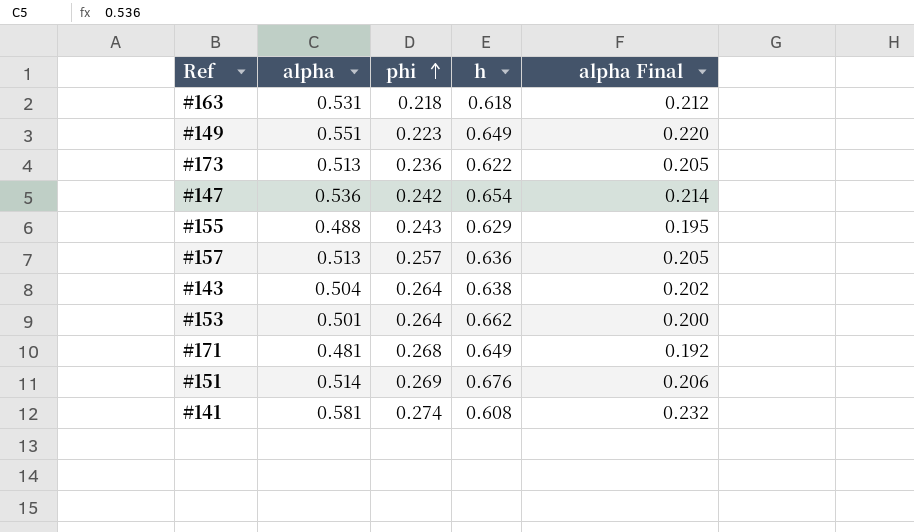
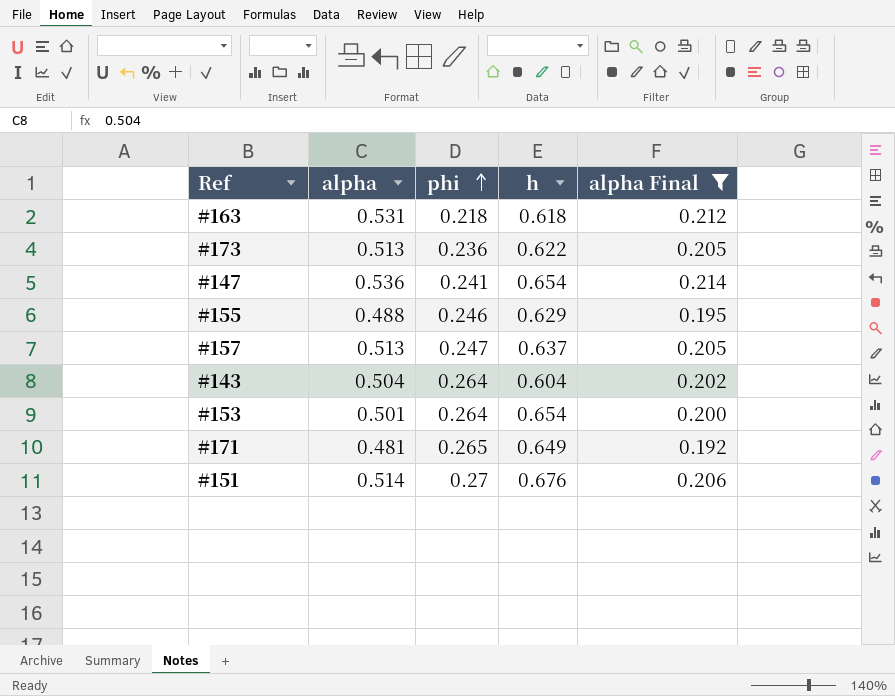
filter: none -> alpha Final <= 0.214
#147 | phi: 0.242 -> 0.241
#155 | phi: 0.243 -> 0.246
#157 | phi: 0.257 -> 0.247
#157 | h: 0.636 -> 0.637
#143 | h: 0.638 -> 0.604
#153 | h: 0.662 -> 0.654
#171 | phi: 0.268 -> 0.265
#151 | phi: 0.269 -> 0.27

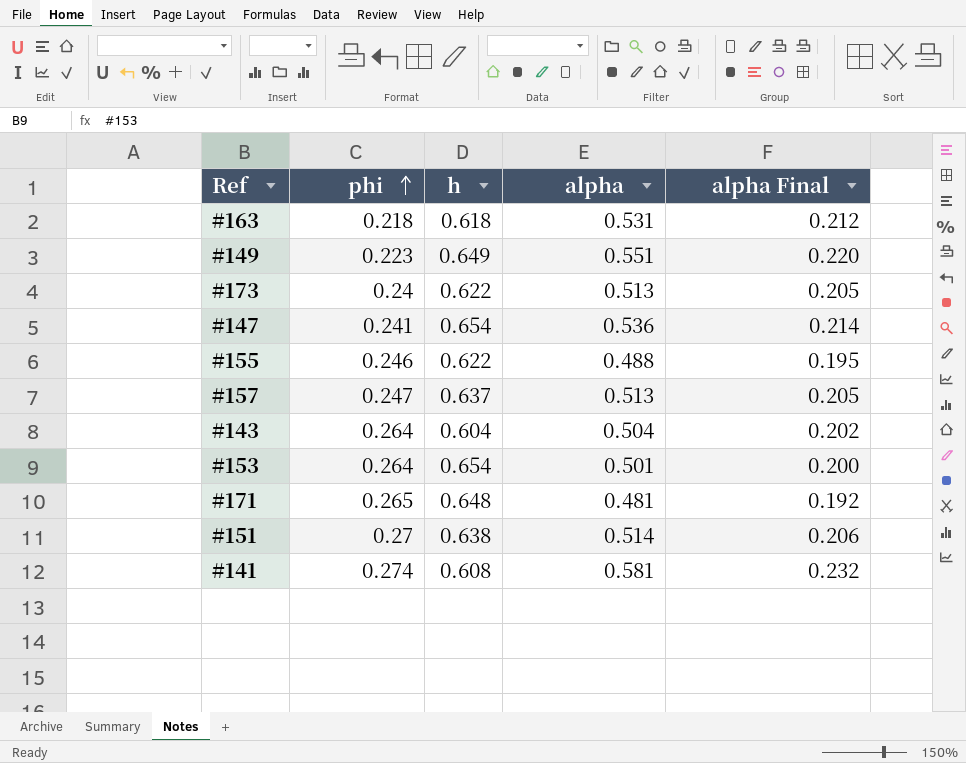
filter: alpha Final <= 0.214 -> none
column alpha | position: 2 -> 4
#173 | phi: 0.236 -> 0.24
#155 | h: 0.629 -> 0.622
#171 | h: 0.649 -> 0.648
#151 | h: 0.676 -> 0.638

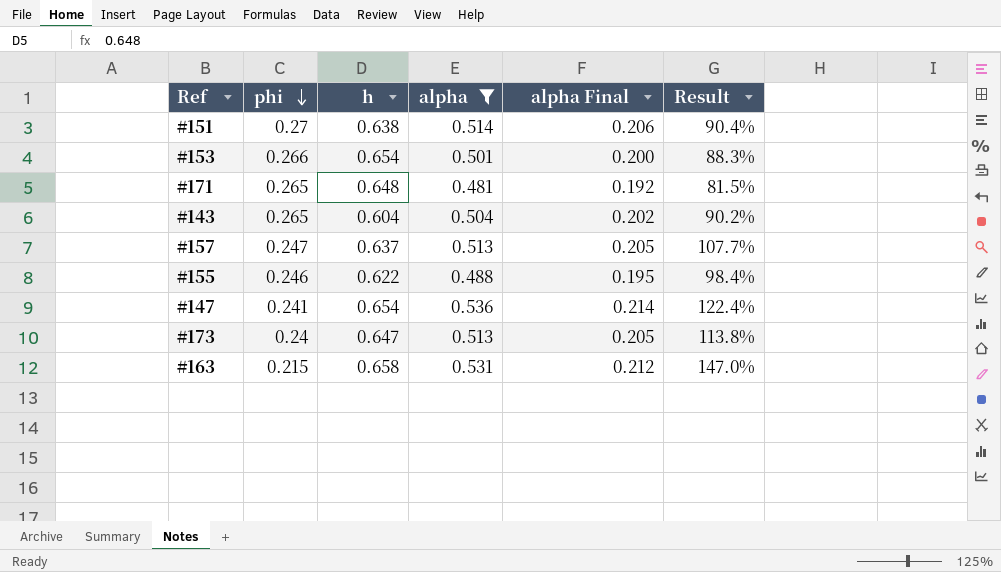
filter: none -> alpha <= 0.536
row order: phi ascending -> phi descending
column Result | formula: none -> ([alpha] - [phi]) / [phi]
#153 | phi: 0.264 -> 0.266
#143 | phi: 0.264 -> 0.265
#173 | h: 0.622 -> 0.647
#163 | phi: 0.218 -> 0.215
#163 | h: 0.618 -> 0.658

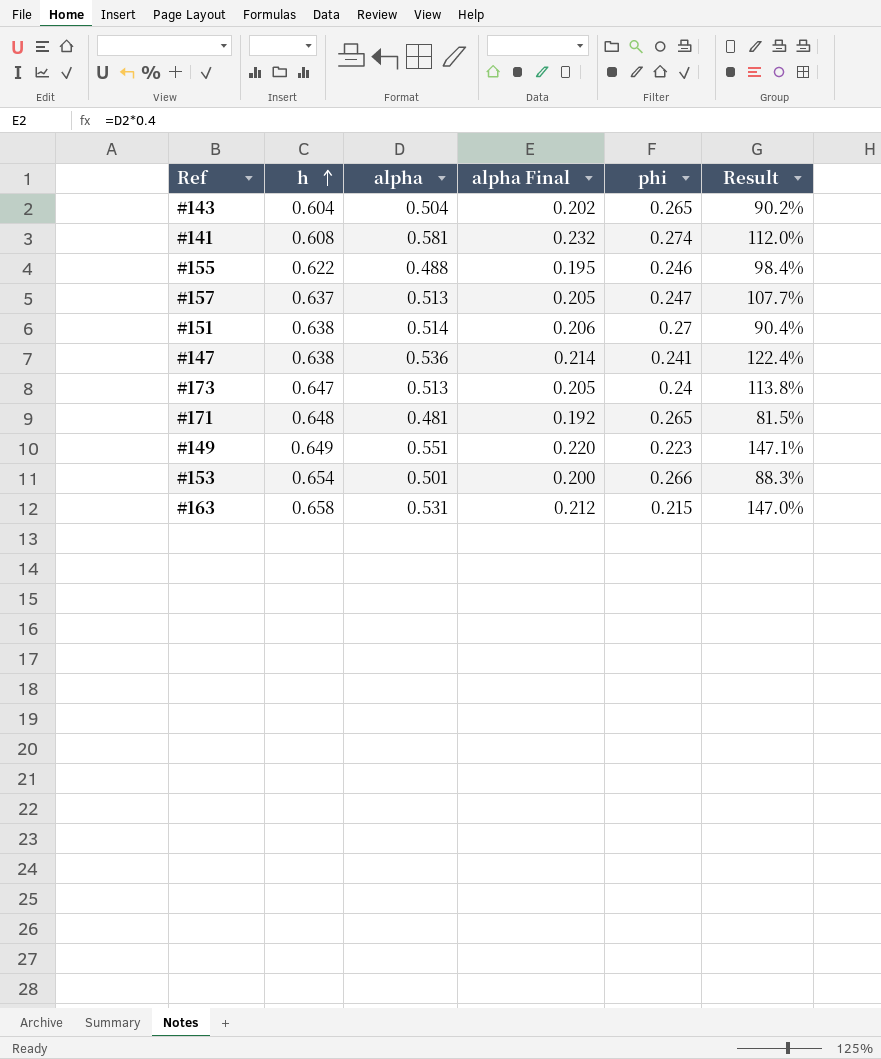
filter: alpha <= 0.536 -> none
row order: phi descending -> h ascending
column phi | position: 2 -> 5
#147 | h: 0.654 -> 0.638

